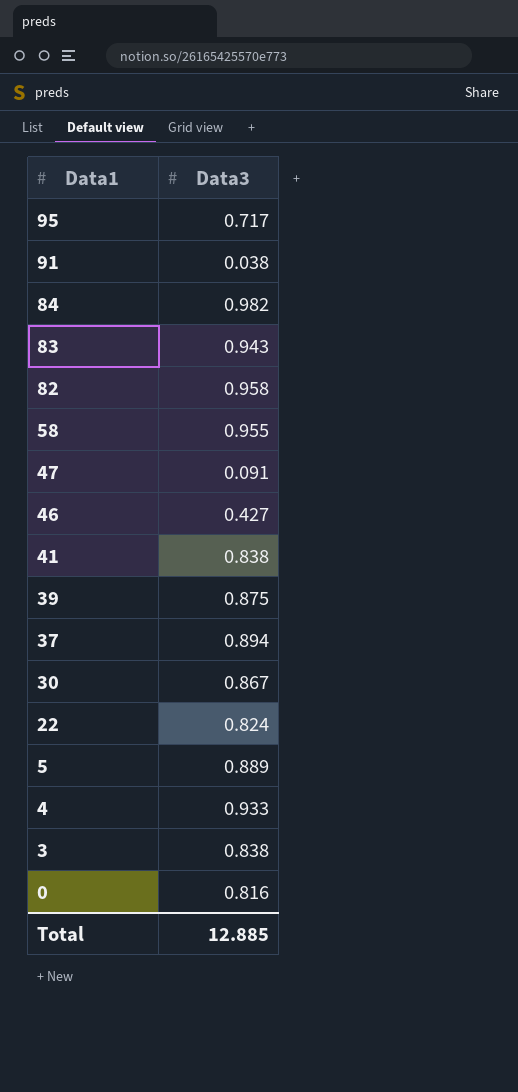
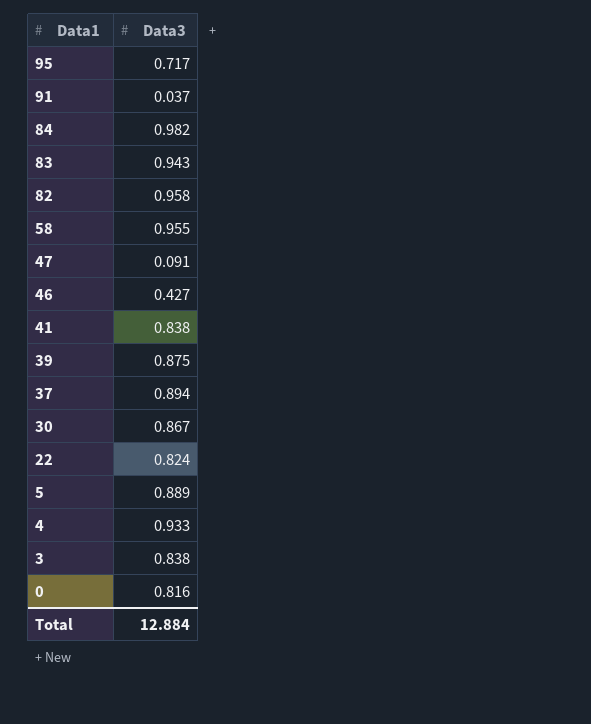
91 | Data3: 0.038 -> 0.037
Total | Data3: 12.885 -> 12.884

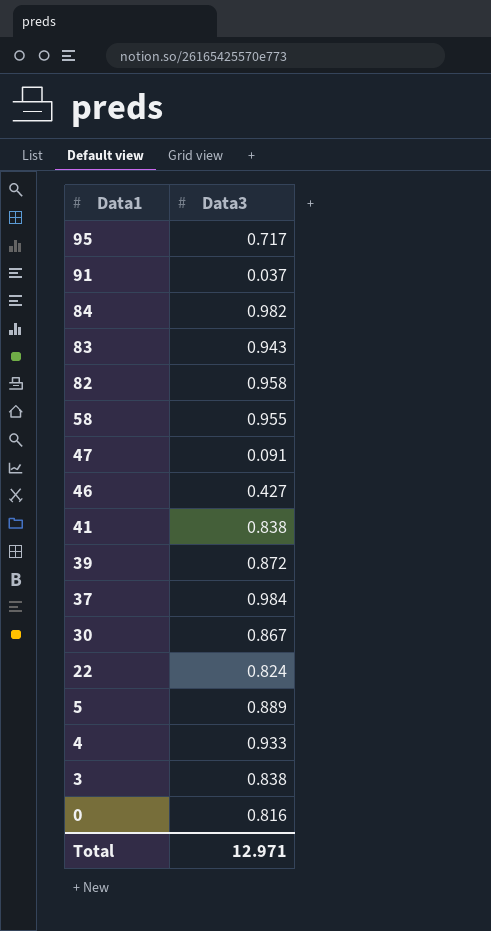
39 | Data3: 0.875 -> 0.872
37 | Data3: 0.894 -> 0.984
Total | Data3: 12.884 -> 12.971

